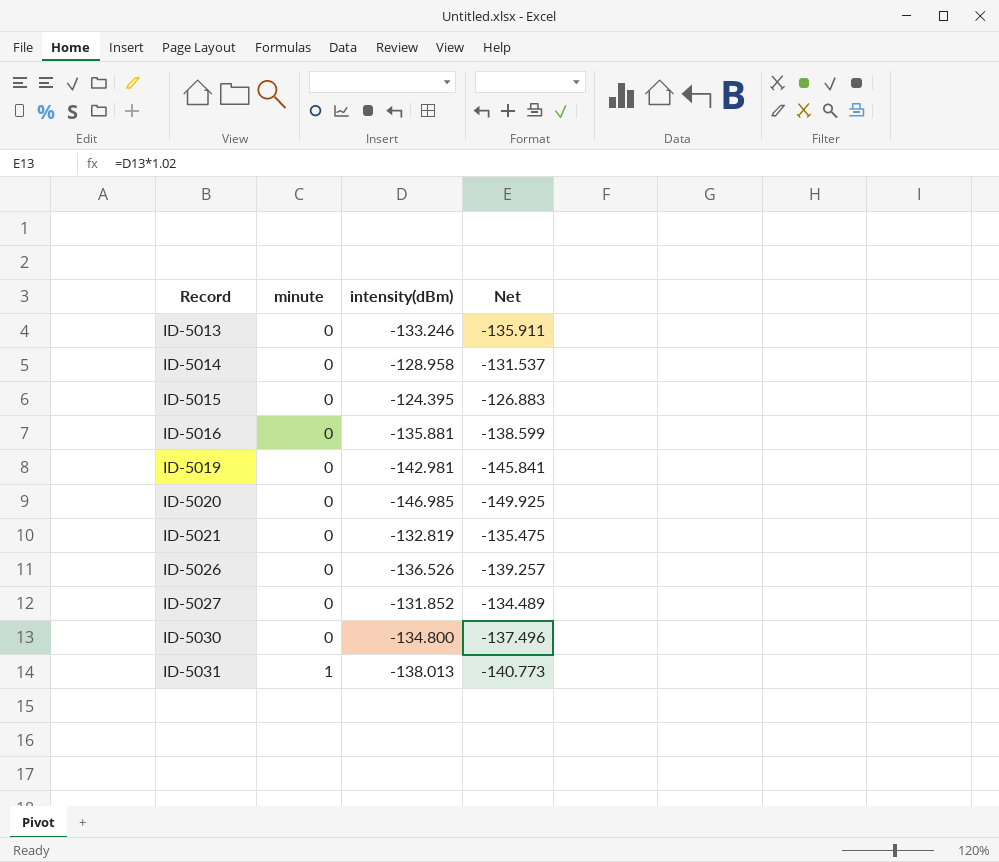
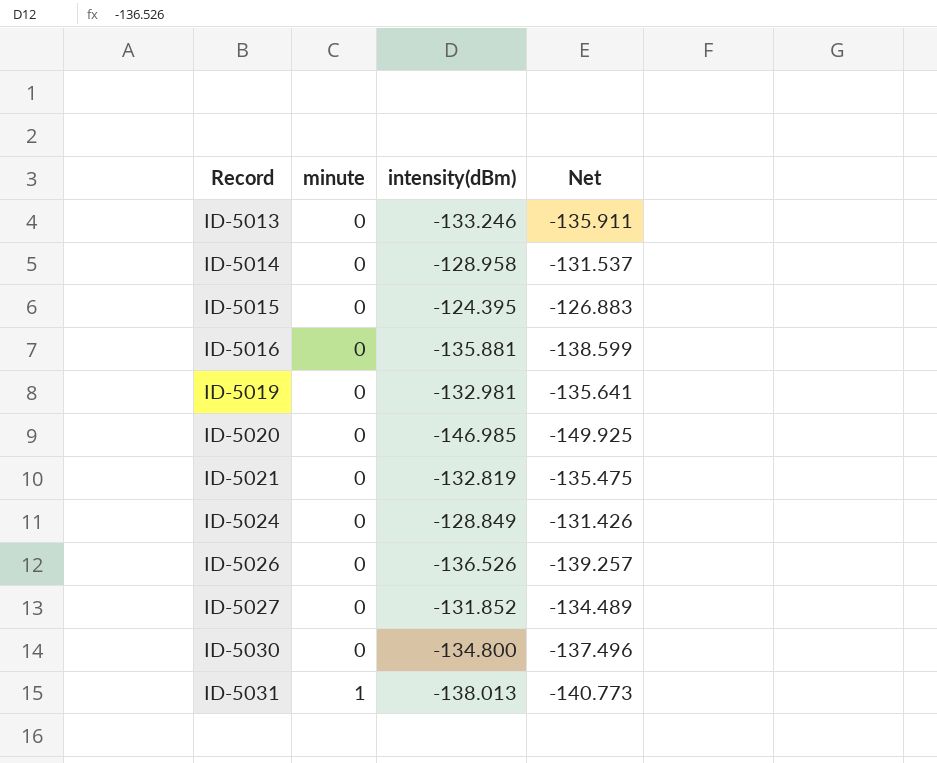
ID-5019 | intensity(dBm): -142.981 -> -132.981
ID-5019 | Net: -145.841 -> -135.641
row ID-5024: none -> 0 | -128.849 | -131.426

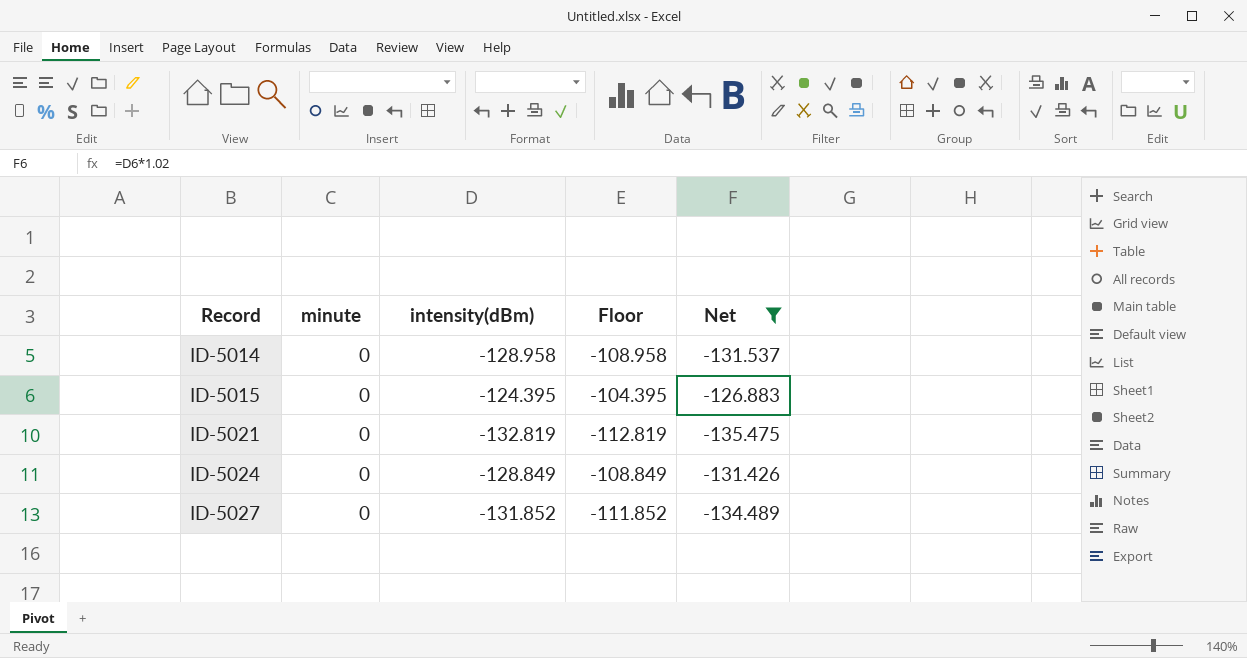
filter: none -> Net >= -135.475
column Floor | formula: none -> [intensity(dBm)] + 20

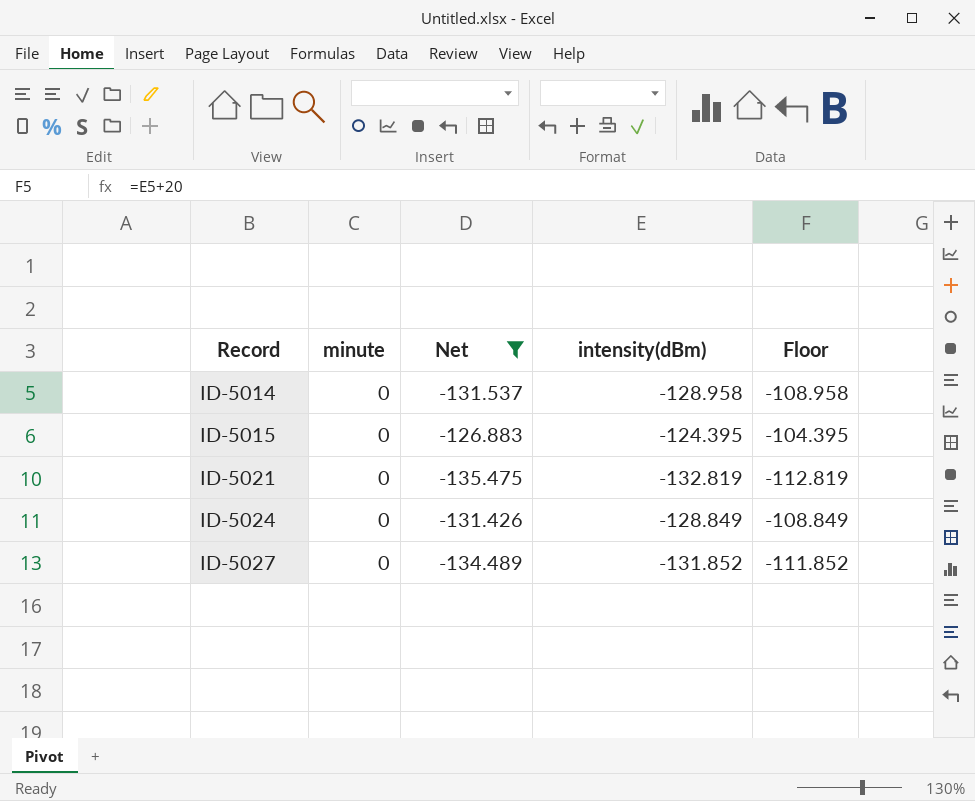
column Net | position: 5 -> 3

